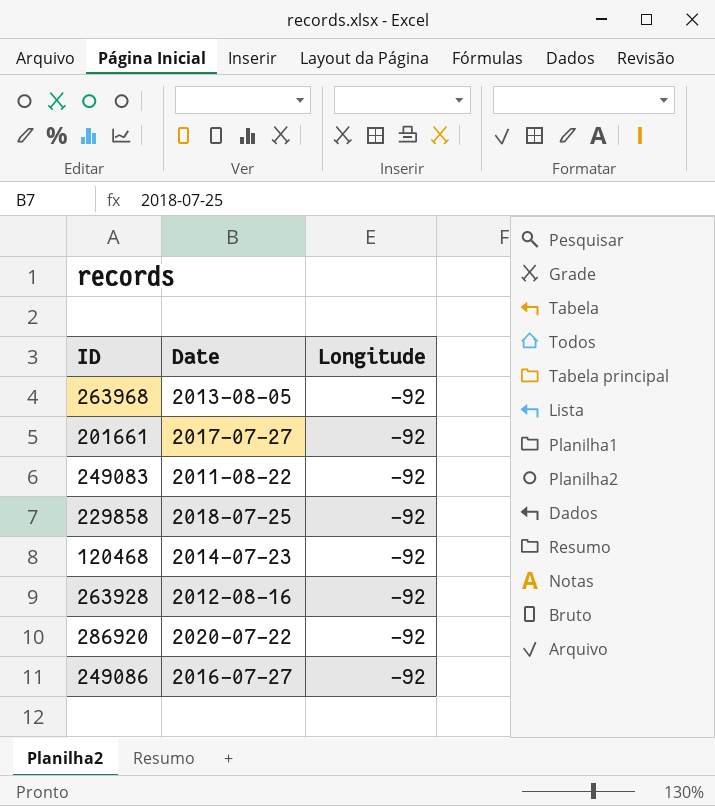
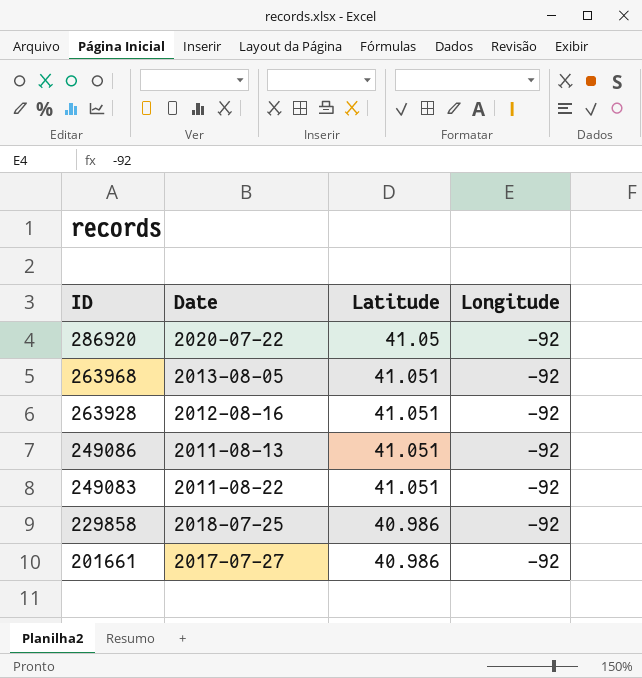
row order: none -> ID descending
column Latitude | position: none -> 3
row 120468: 2014-07-23 | -92 -> none
249086 | Date: 2016-07-27 -> 2011-08-13

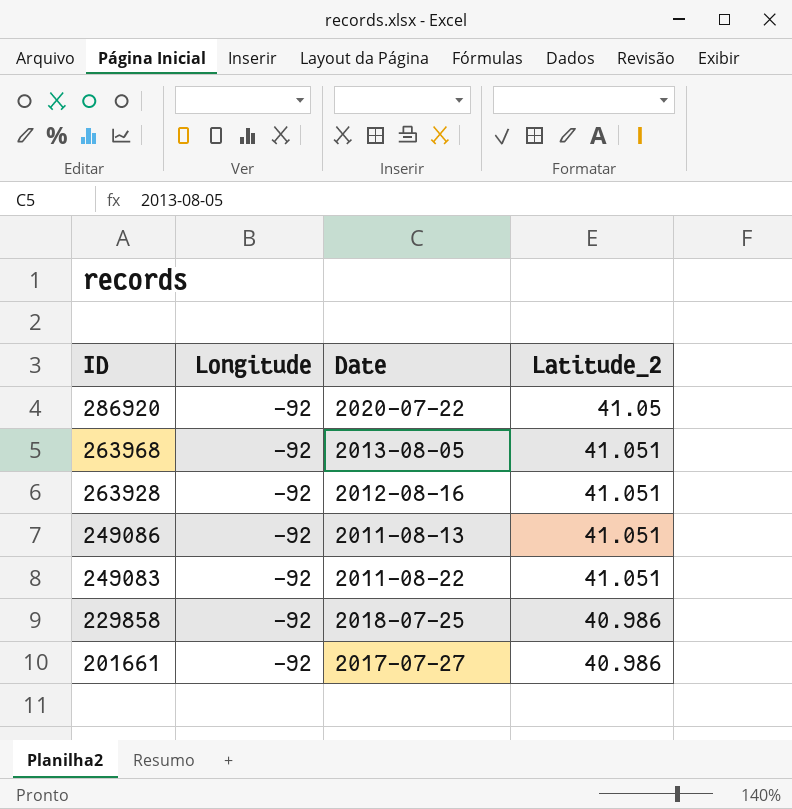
column Longitude | position: 4 -> 2
column name: Latitude -> Latitude_2

